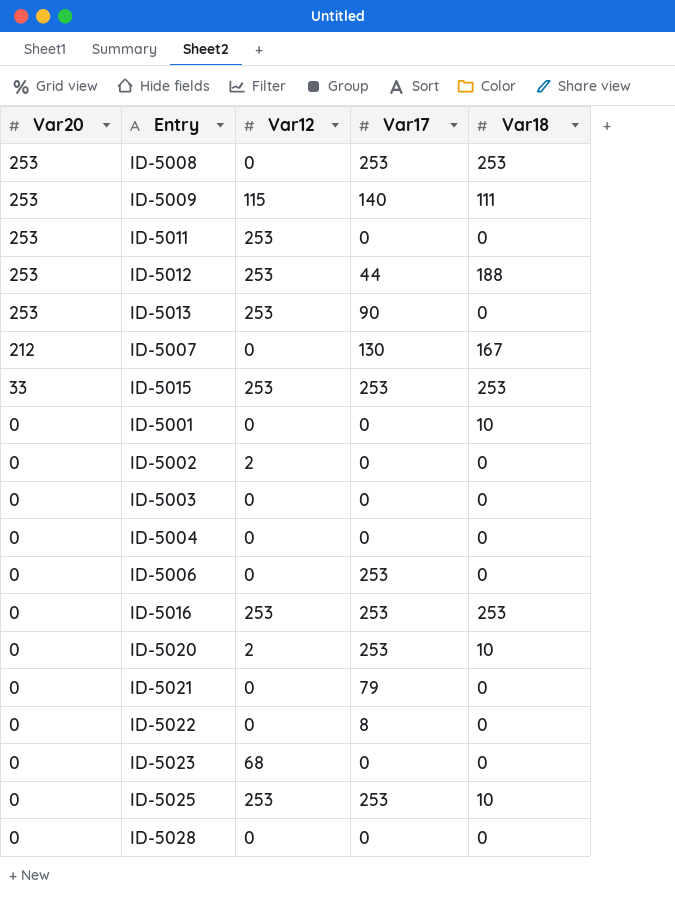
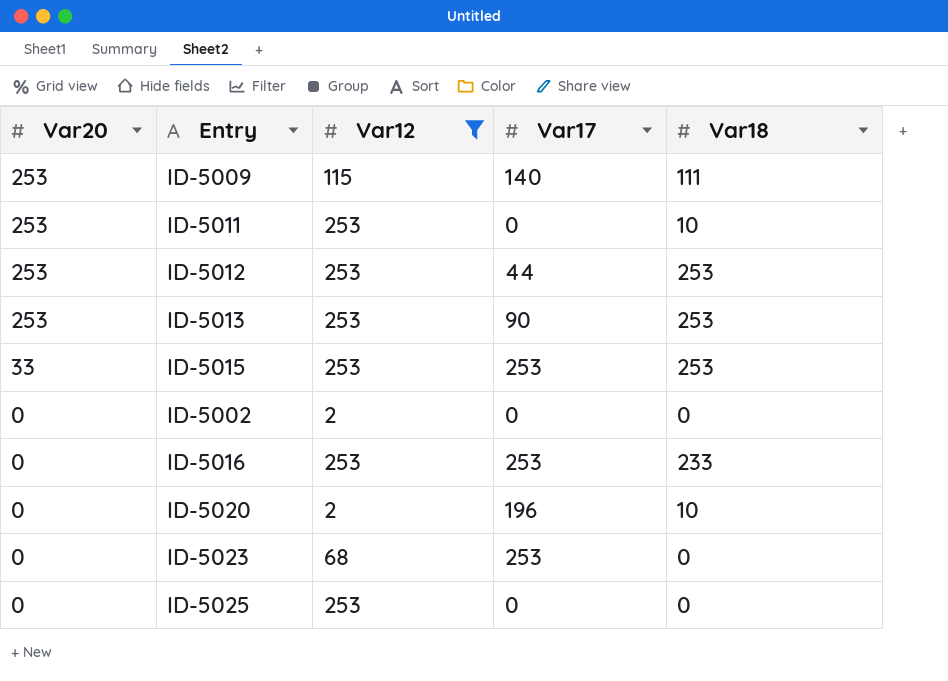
filter: none -> Var12 != 0
ID-5011 | Var18: 0 -> 10
ID-5012 | Var18: 188 -> 253
ID-5013 | Var18: 0 -> 253
ID-5016 | Var18: 253 -> 233
ID-5020 | Var17: 253 -> 196
ID-5023 | Var17: 0 -> 253
ID-5025 | Var17: 253 -> 0
ID-5025 | Var18: 10 -> 0

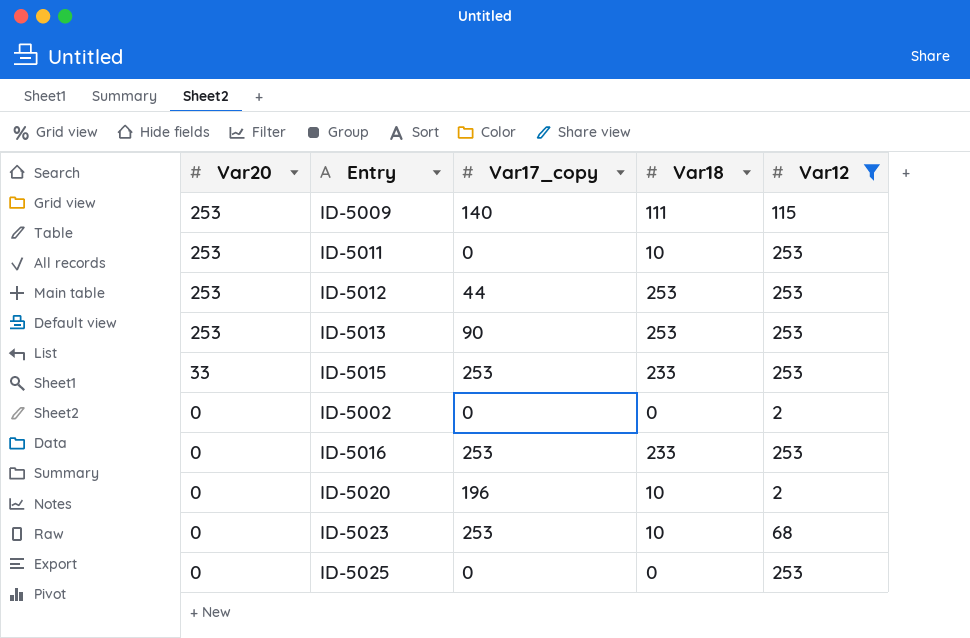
column name: Var17 -> Var17_copy
column Var12 | position: 3 -> 5
ID-5015 | Var18: 253 -> 233
ID-5023 | Var18: 0 -> 10

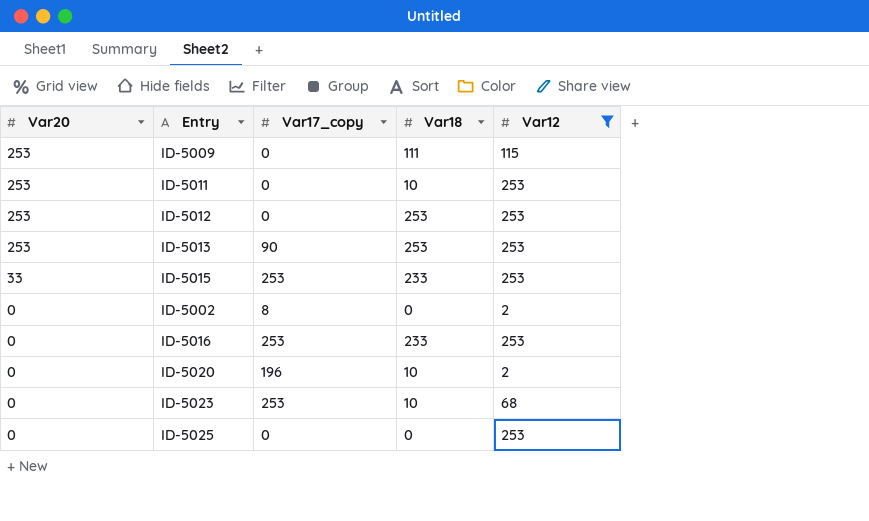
ID-5009 | Var17_copy: 140 -> 0
ID-5012 | Var17_copy: 44 -> 0
ID-5002 | Var17_copy: 0 -> 8

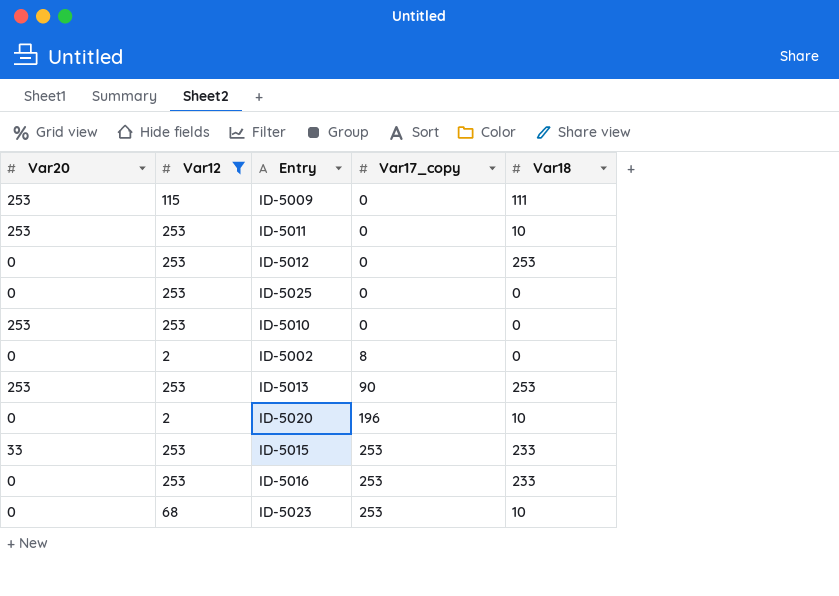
row order: Var20 descending -> Var17_copy ascending
column Var12 | position: 5 -> 2
ID-5012 | Var20: 253 -> 0
row ID-5010: none -> 253 | 253 | 0 | 0

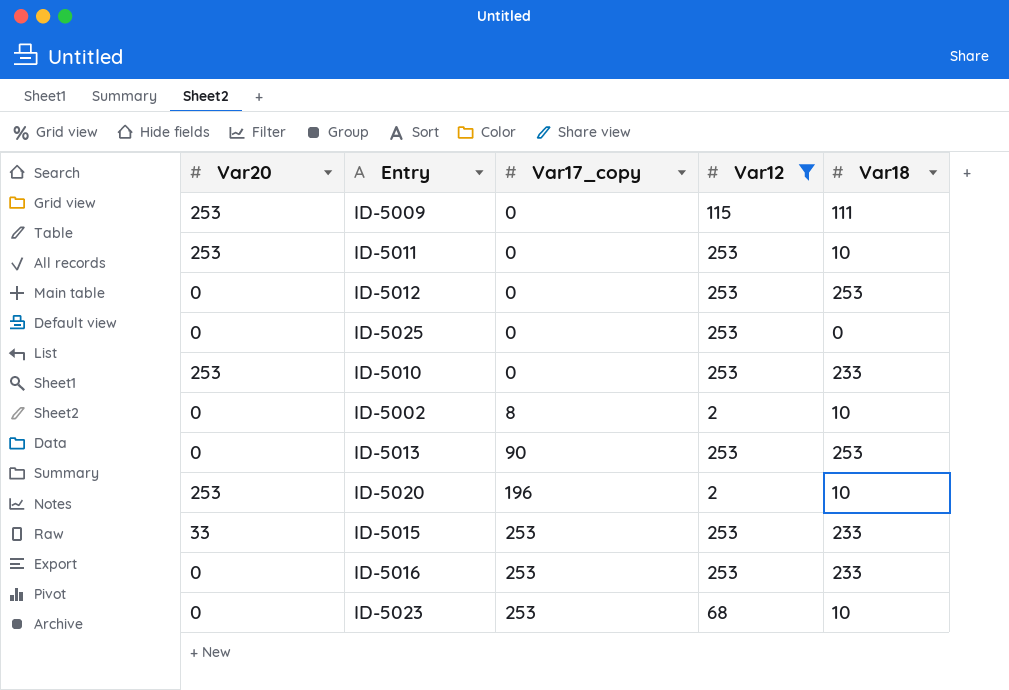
column Var12 | position: 2 -> 4
ID-5010 | Var18: 0 -> 233
ID-5002 | Var18: 0 -> 10
ID-5013 | Var20: 253 -> 0
ID-5020 | Var20: 0 -> 253

